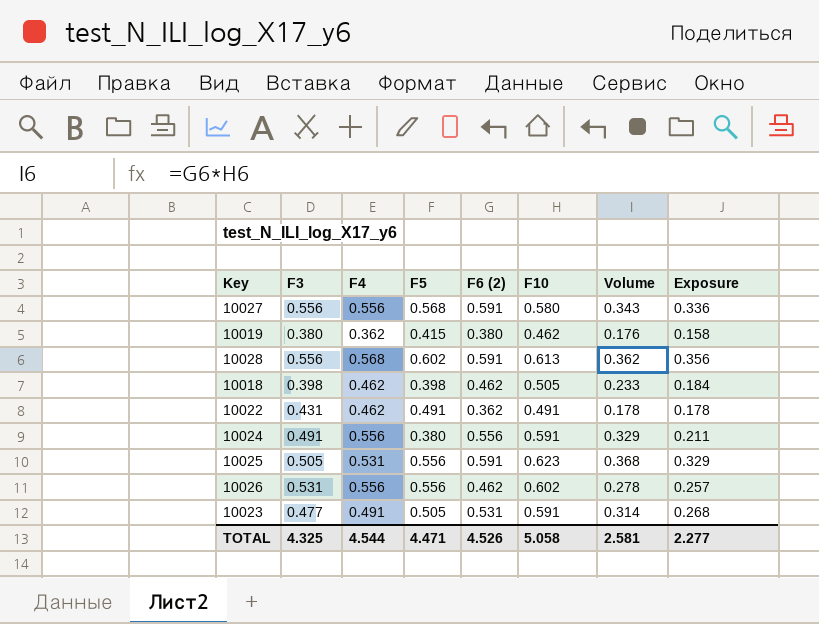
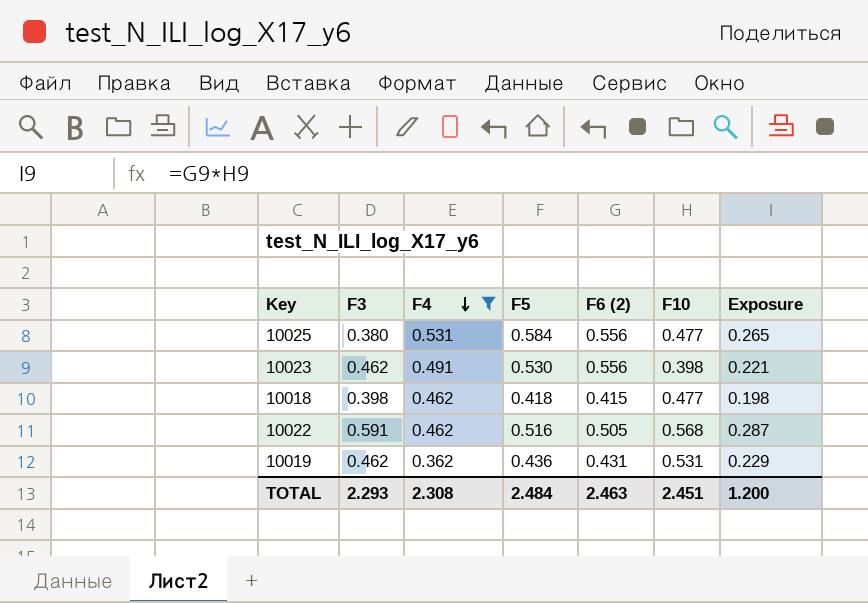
filter: none -> F4 <= 0.531
row order: none -> F4 descending
column Volume | formula: [F6 (2)] * [F10] -> none
column Exposure | formula: [F5] * [F6 (2)] -> [F6 (2)] * [F10]
10025 | F3: 0.505 -> 0.380
10025 | F5: 0.556 -> 0.584
10025 | F6 (2): 0.591 -> 0.556
10025 | F10: 0.623 -> 0.477
10023 | F3: 0.477 -> 0.462
10023 | F5: 0.505 -> 0.530
10023 | F6 (2): 0.531 -> 0.556
10023 | F10: 0.591 -> 0.398
10018 | F5: 0.398 -> 0.418
10018 | F6 (2): 0.462 -> 0.415
10018 | F10: 0.505 -> 0.477
10022 | F3: 0.431 -> 0.591
10022 | F5: 0.491 -> 0.516
10022 | F6 (2): 0.362 -> 0.505
10022 | F10: 0.491 -> 0.568
10019 | F3: 0.380 -> 0.462
10019 | F5: 0.415 -> 0.436
10019 | F6 (2): 0.380 -> 0.431
10019 | F10: 0.462 -> 0.531
TOTAL | F3: 4.325 -> 2.293
TOTAL | F4: 4.544 -> 2.308
TOTAL | F5: 4.471 -> 2.484
TOTAL | F6 (2): 4.526 -> 2.463
TOTAL | F10: 5.058 -> 2.451
TOTAL | Exposure: 2.277 -> 1.200

